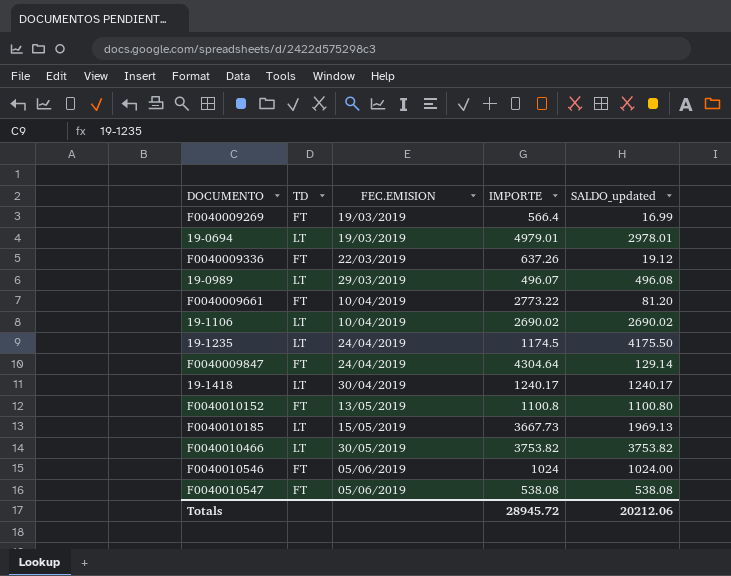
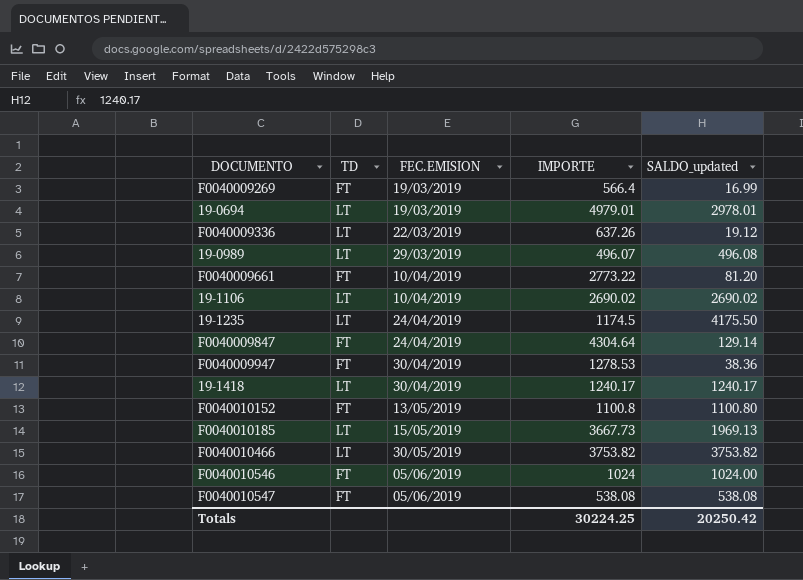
F0040009336 | TD: FT -> LT
row F0040009947: none -> FT | 30/04/2019 | 1278.53 | 38.36
Totals | IMPORTE: 28945.72 -> 30224.25
Totals | SALDO_updated: 20212.06 -> 20250.42

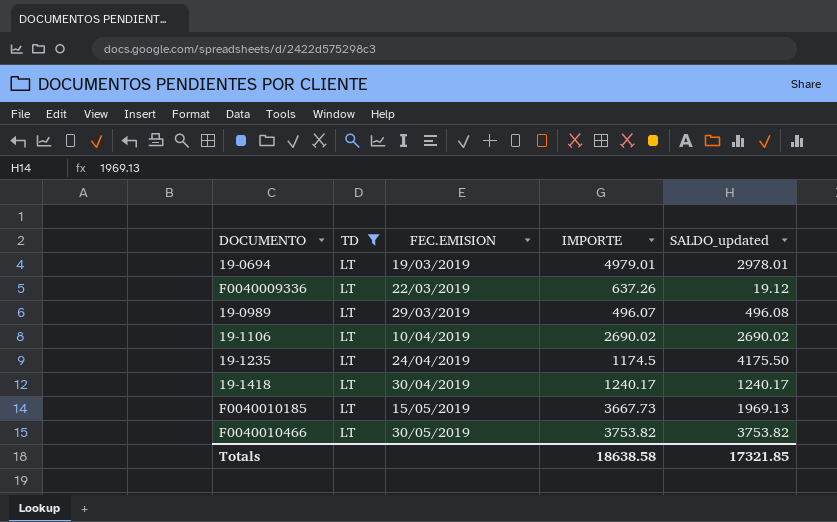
filter: none -> TD = LT
Totals | IMPORTE: 30224.25 -> 18638.58
Totals | SALDO_updated: 20250.42 -> 17321.85

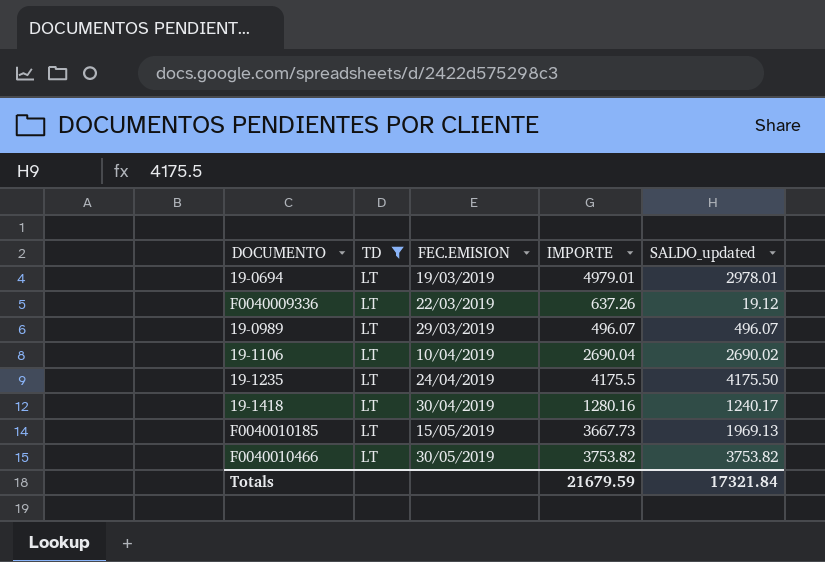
19-0989 | SALDO_updated: 496.08 -> 496.07
19-1106 | IMPORTE: 2690.02 -> 2690.04
19-1235 | IMPORTE: 1174.5 -> 4175.5
19-1418 | IMPORTE: 1240.17 -> 1280.16
Totals | IMPORTE: 18638.58 -> 21679.59
Totals | SALDO_updated: 17321.85 -> 17321.84

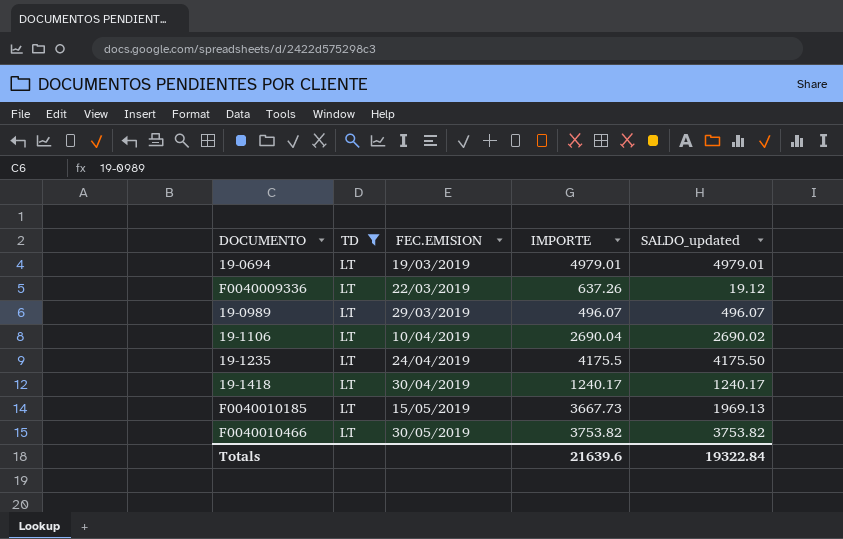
19-0694 | SALDO_updated: 2978.01 -> 4979.01
19-1418 | IMPORTE: 1280.16 -> 1240.17
Totals | IMPORTE: 21679.59 -> 21639.6
Totals | SALDO_updated: 17321.84 -> 19322.84

